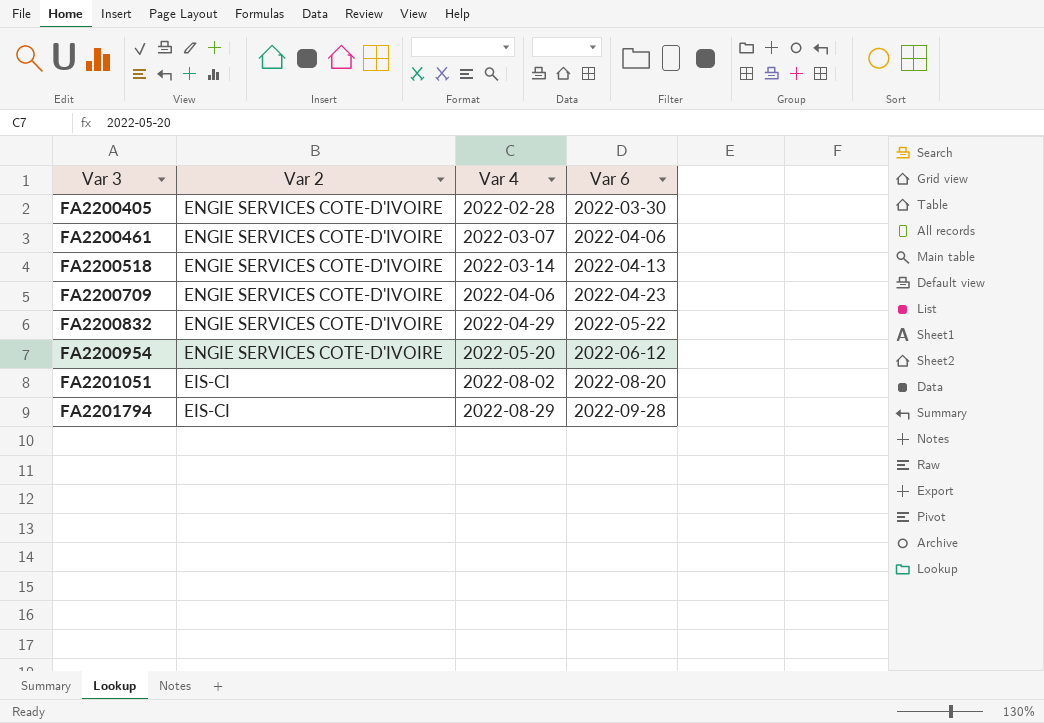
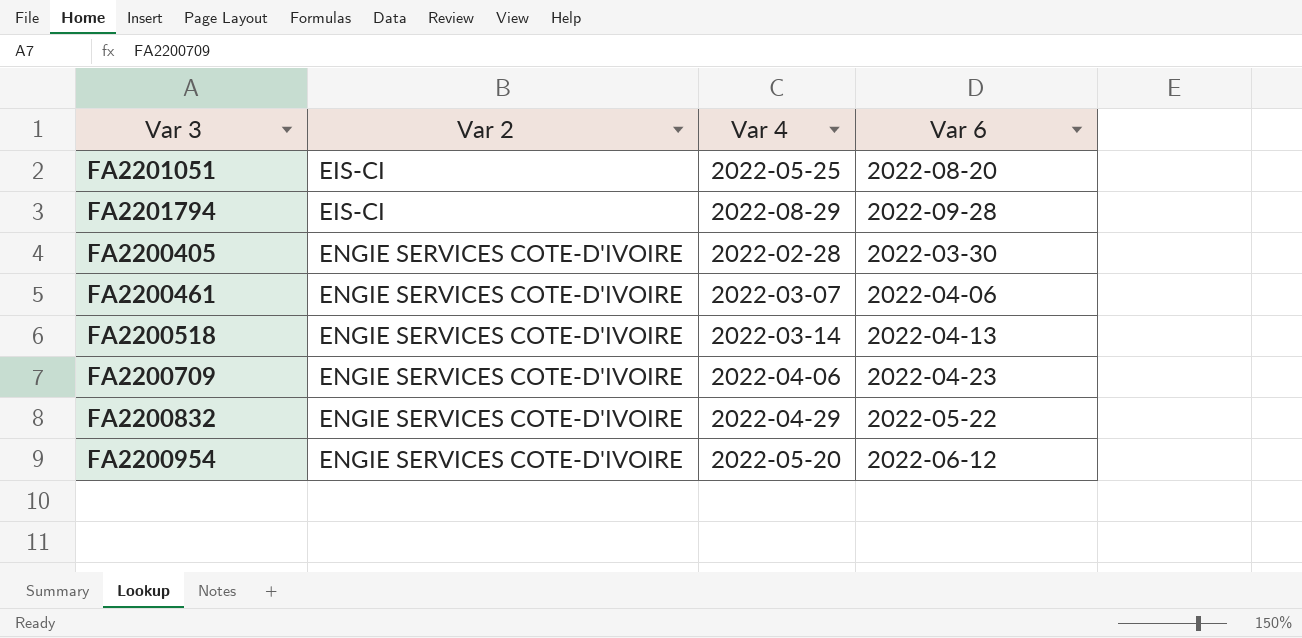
row order: Var 3 ascending -> Var 2 ascending
FA2201051 | Var 4: 2022-08-02 -> 2022-05-25

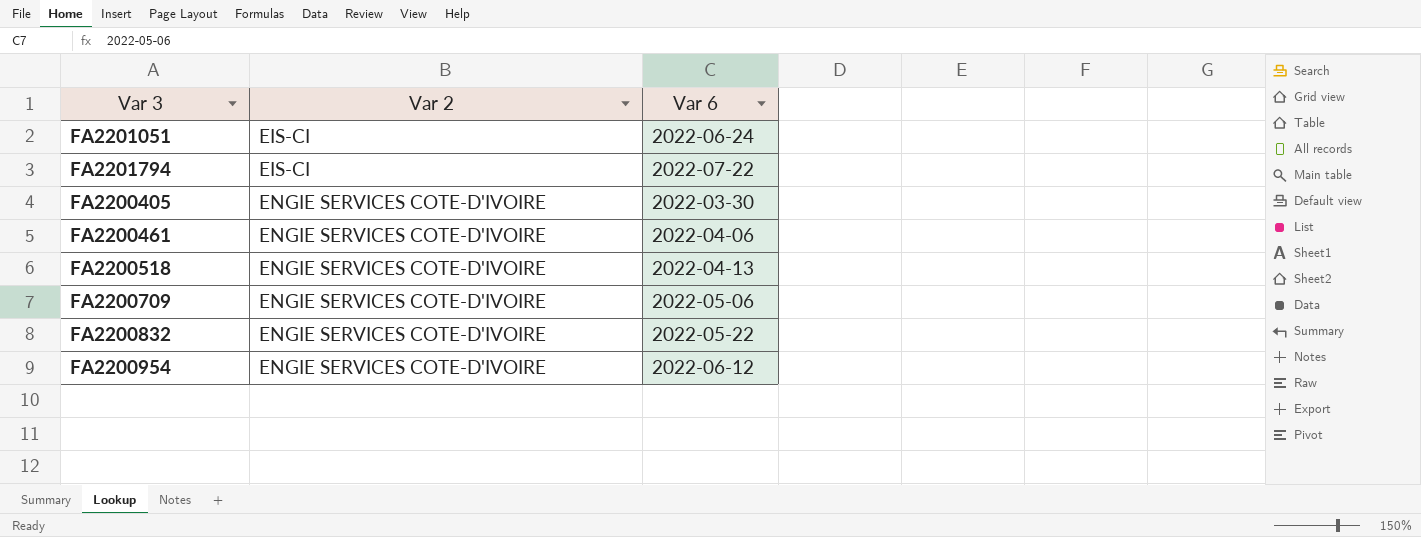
column Var 4 | position: 3 -> none
FA2201051 | Var 6: 2022-08-20 -> 2022-06-24
FA2201794 | Var 6: 2022-09-28 -> 2022-07-22
FA2200709 | Var 6: 2022-04-23 -> 2022-05-06

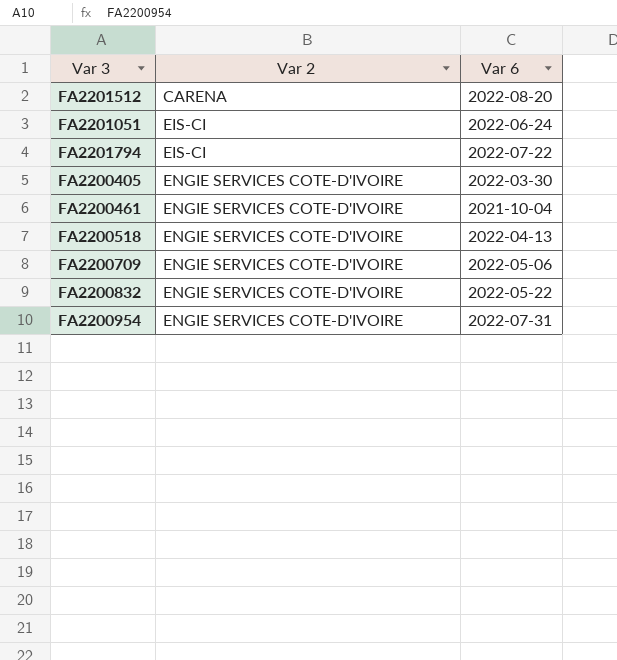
row FA2201512: none -> CARENA | 2022-08-20
FA2200461 | Var 6: 2022-04-06 -> 2021-10-04
FA2200954 | Var 6: 2022-06-12 -> 2022-07-31

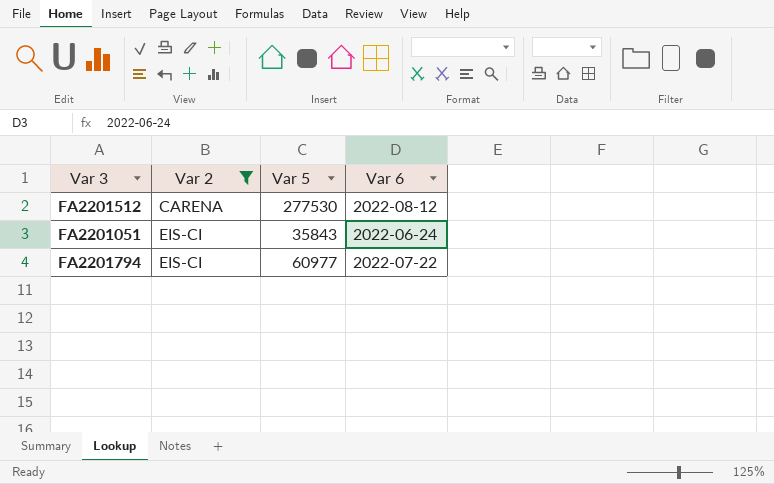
filter: none -> Var 2 != ENGIE SERVICES COTE-D'IVOIRE
column Var 5 | position: none -> 3
FA2201512 | Var 6: 2022-08-20 -> 2022-08-12

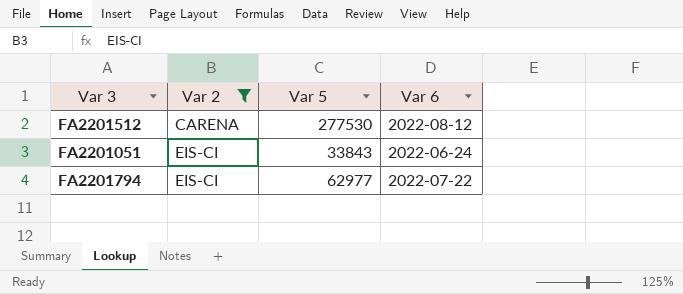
FA2201051 | Var 5: 35843 -> 33843
FA2201794 | Var 5: 60977 -> 62977

